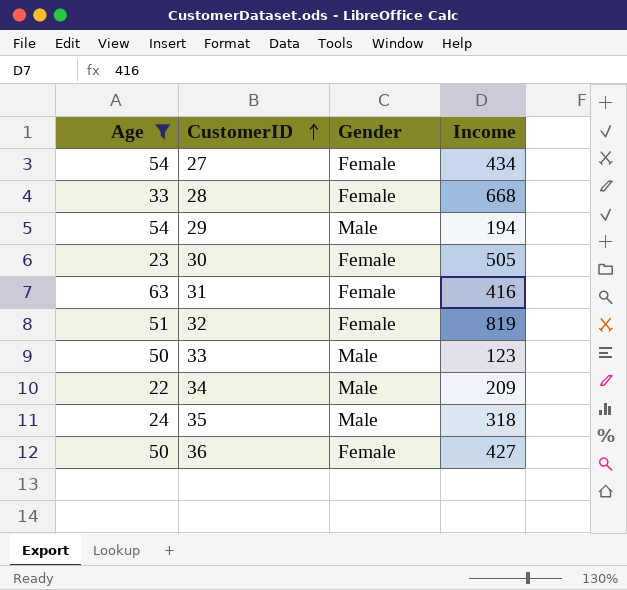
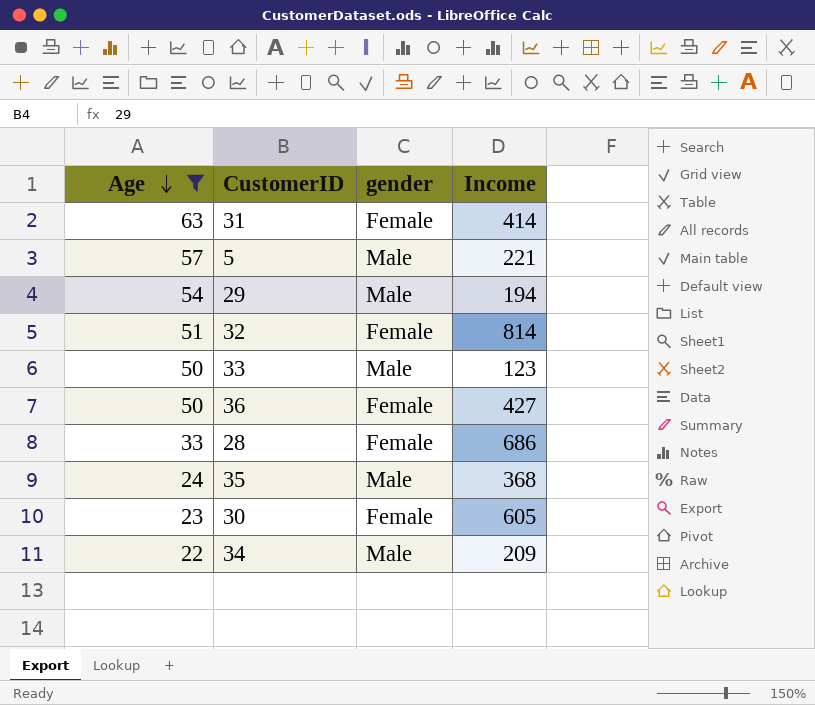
row order: CustomerID ascending -> Age descending
column name: Gender -> gender
row 27: 54 | Female | 434 -> none
31 | Income: 416 -> 414
row 5: none -> 57 | Male | 221
32 | Income: 819 -> 814
28 | Income: 668 -> 686
35 | Income: 318 -> 368
30 | Income: 505 -> 605

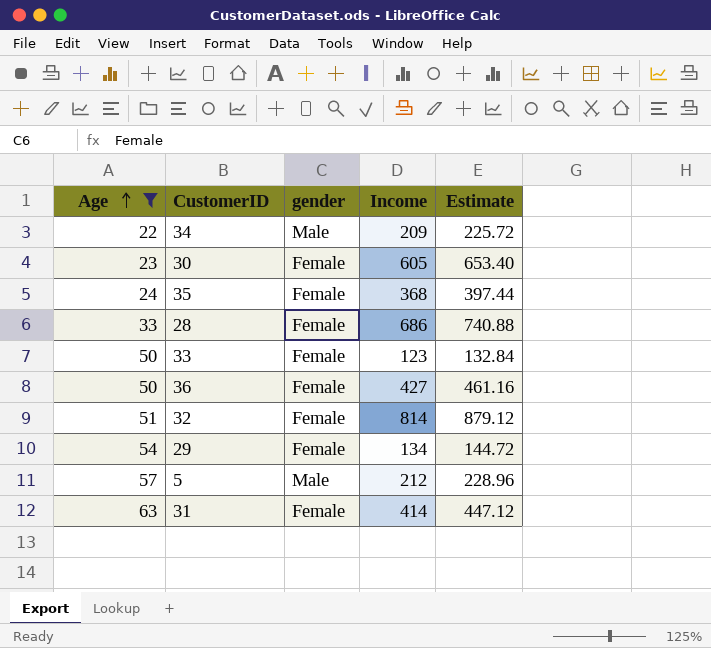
row order: Age descending -> Age ascending
column Estimate | formula: none -> [Income] * 1.08
35 | gender: Male -> Female
33 | gender: Male -> Female
29 | gender: Male -> Female
29 | Income: 194 -> 134
5 | Income: 221 -> 212

